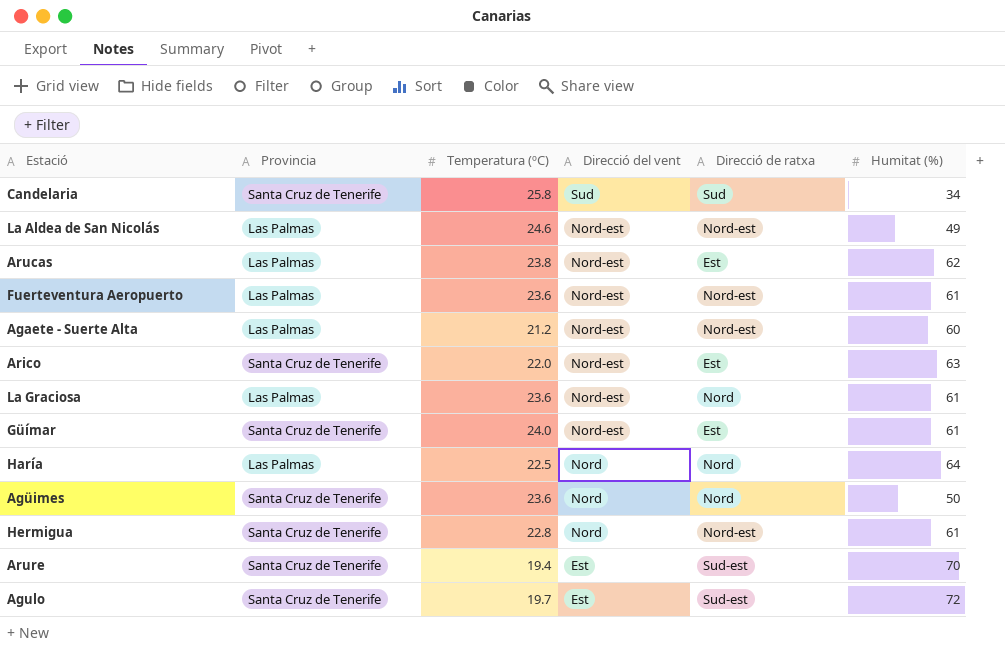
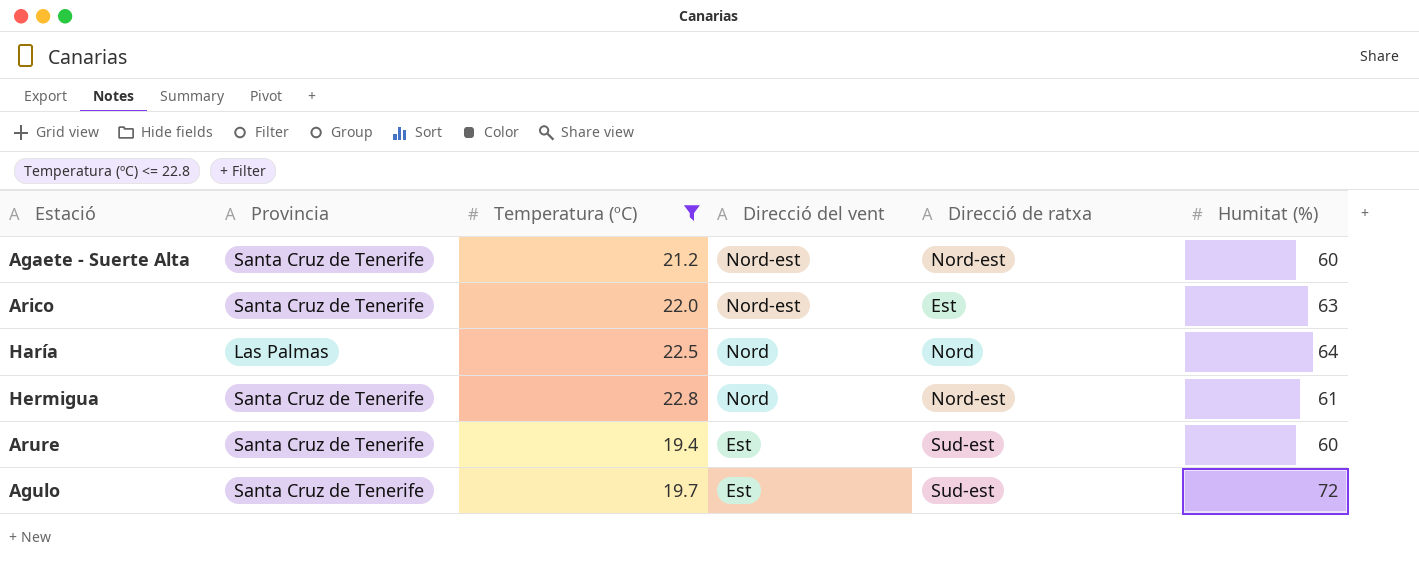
filter: none -> Temperatura (ºC) <= 22.8
Agaete - Suerte Alta | Provincia: Las Palmas -> Santa Cruz de Tenerife
Arure | Humitat (%): 70 -> 60

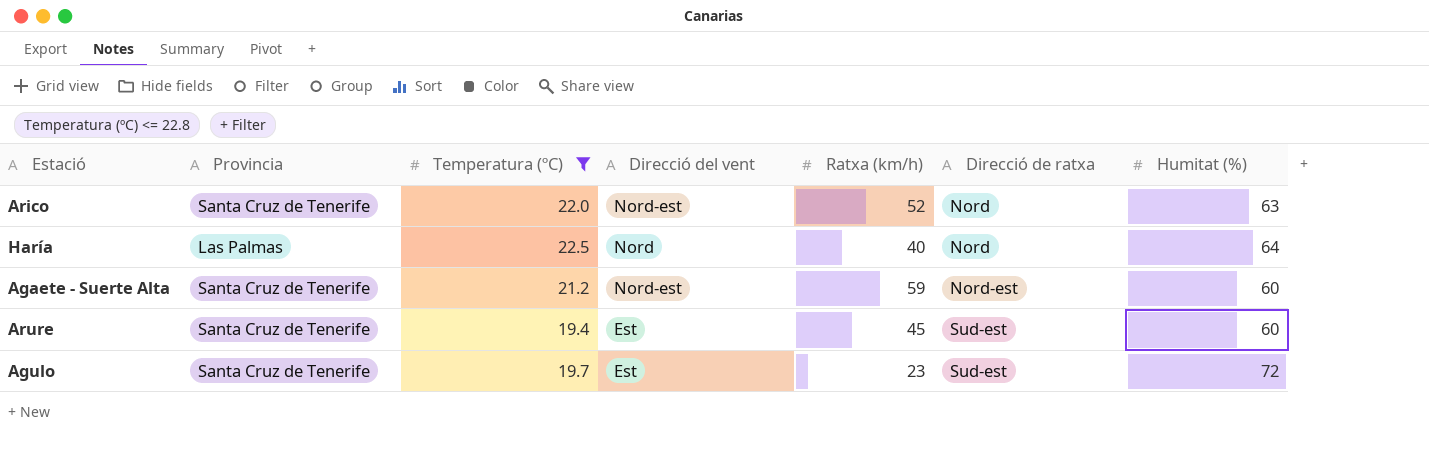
row order: Direcció del vent descending -> Direcció de ratxa ascending
column Ratxa (km/h) | position: none -> 5
row Hermigua: Santa Cruz de Tenerife | 22.8 | Nord | Nord-est | 61 -> none
Arico | Direcció de ratxa: Est -> Nord

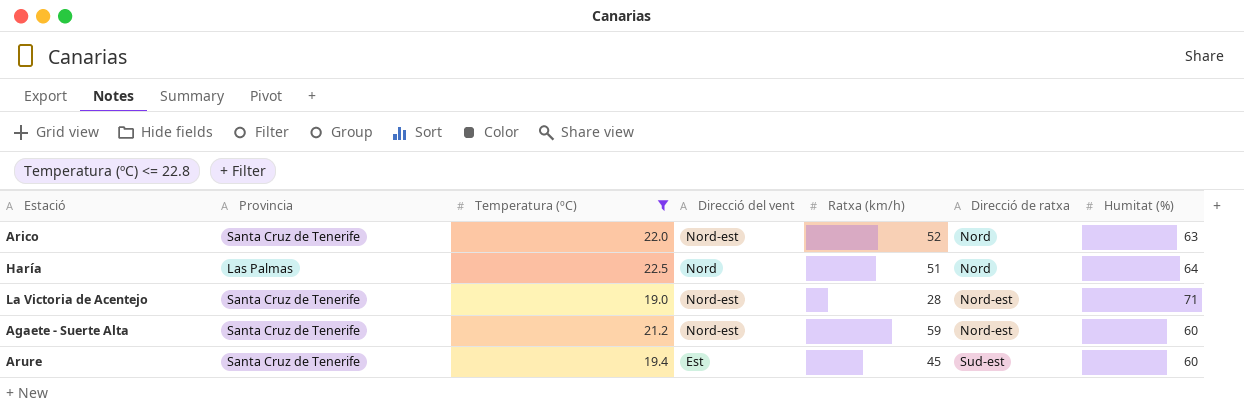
row Agulo: Santa Cruz de Tenerife | 19.7 | Est | 23 | Sud-est | 72 -> none
Haría | Ratxa (km/h): 40 -> 51
row La Victoria de Acentejo: none -> Santa Cruz de Tenerife | 19.0 | Nord-est | 28 | Nord-est | 71

